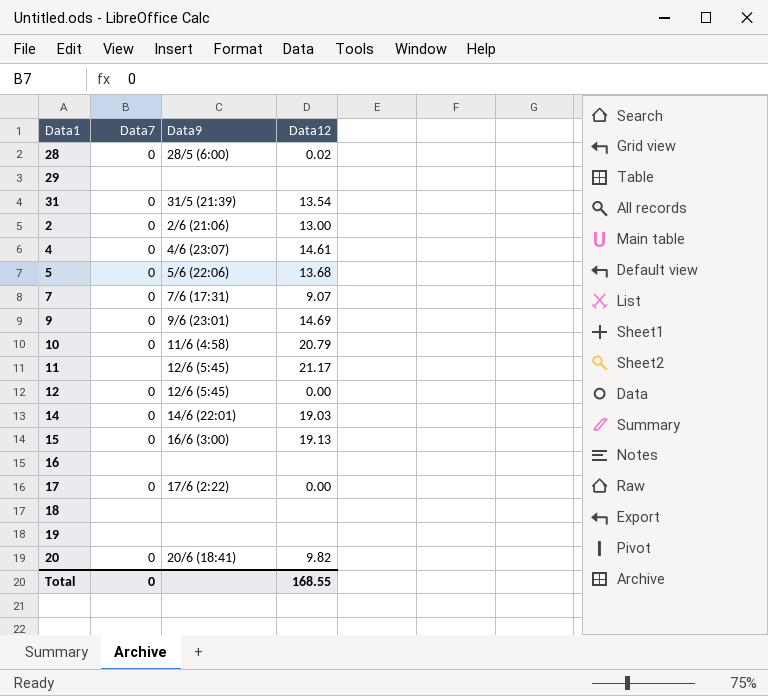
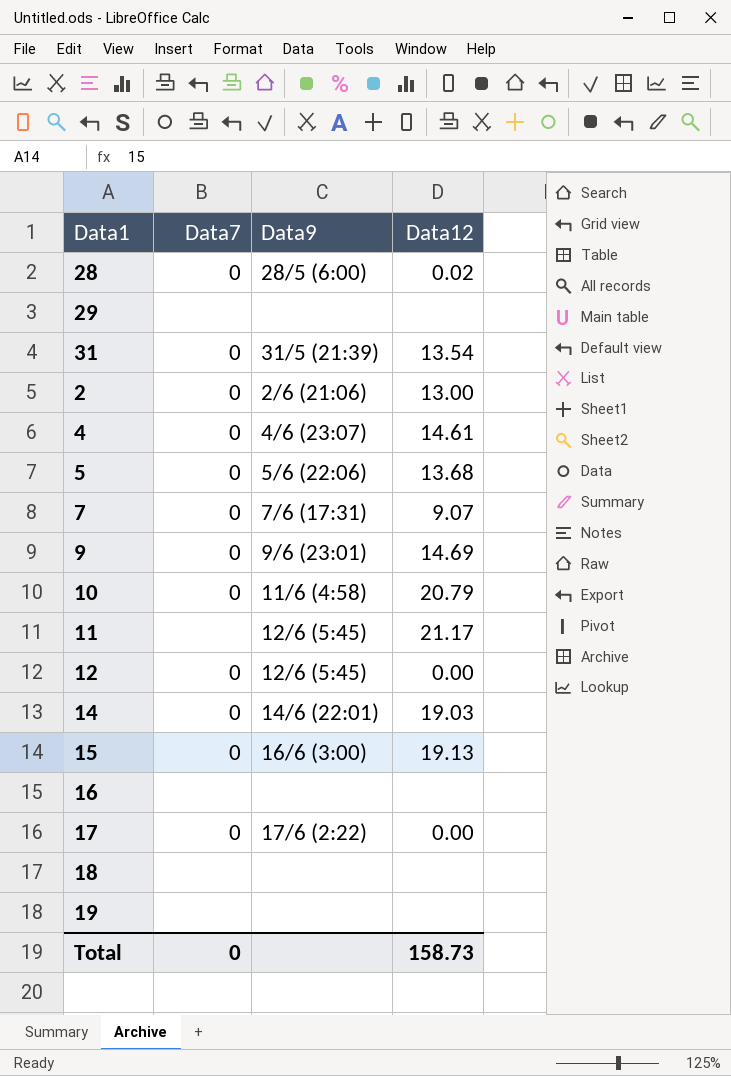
row 20: 0 | 20/6 (18:41) | 9.82 -> none
Total | Data12: 168.55 -> 158.73

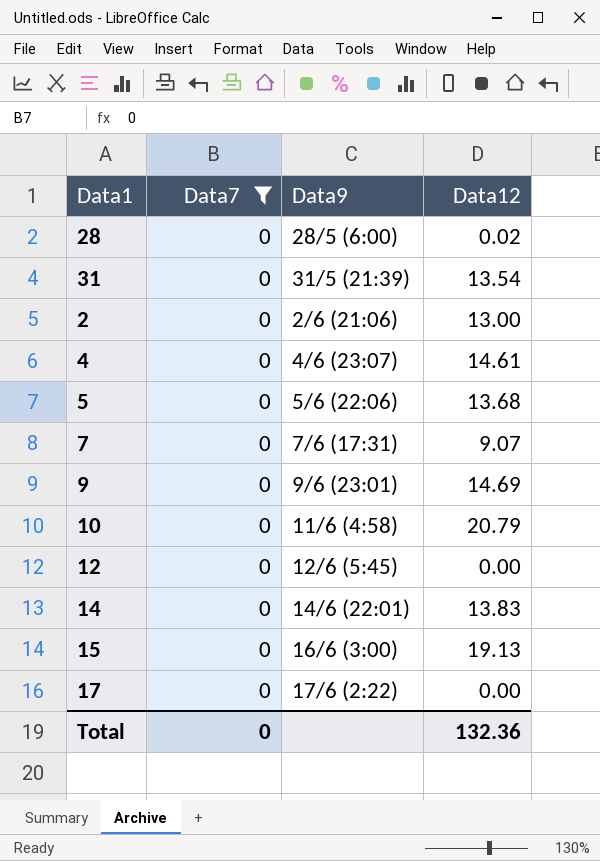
filter: none -> Data7 = 0
14 | Data12: 19.03 -> 13.83
Total | Data12: 158.73 -> 132.36

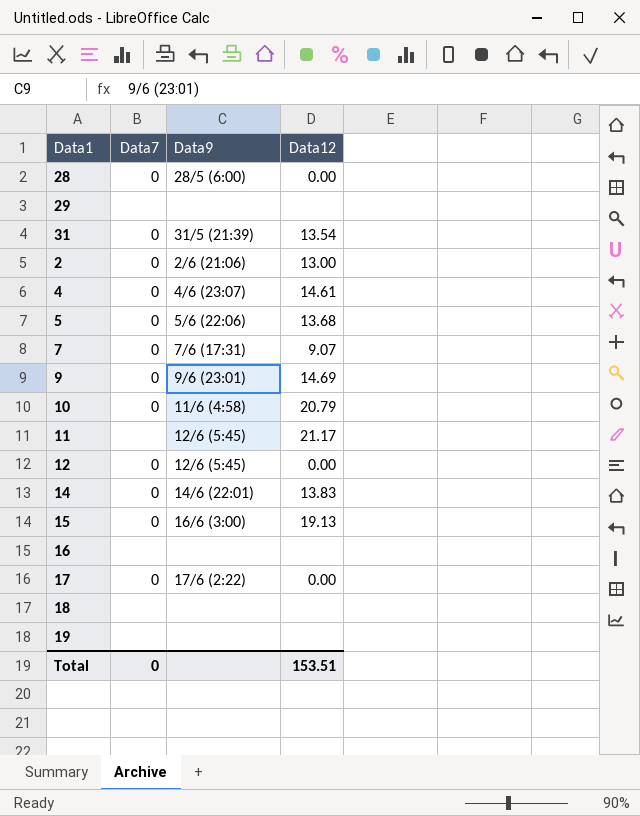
filter: Data7 = 0 -> none
28 | Data12: 0.02 -> 0.00
Total | Data12: 132.36 -> 153.51

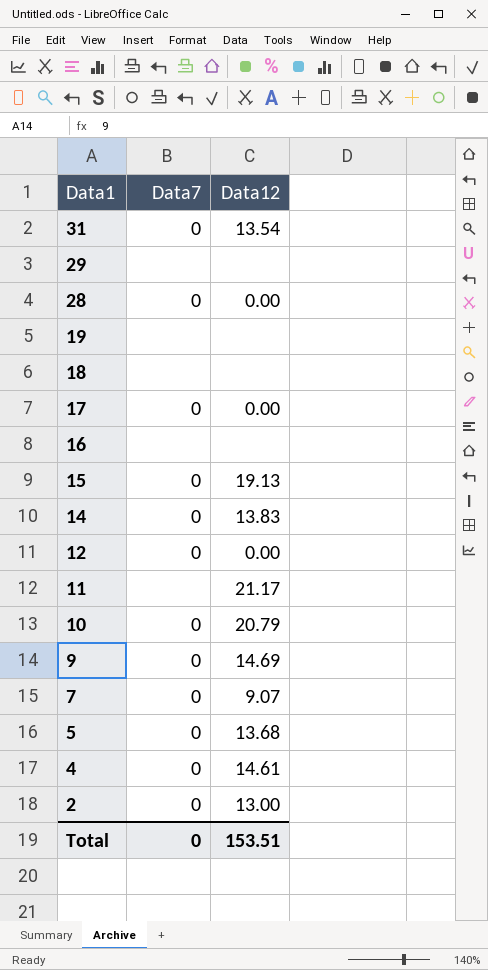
row order: none -> Data1 descending
column Data9 | position: 3 -> none

